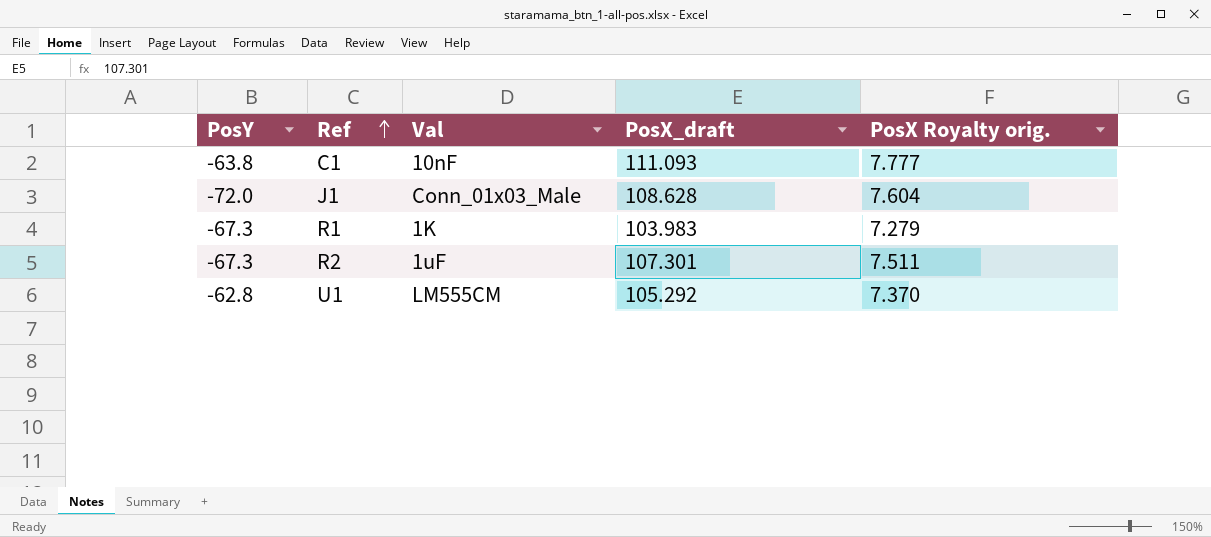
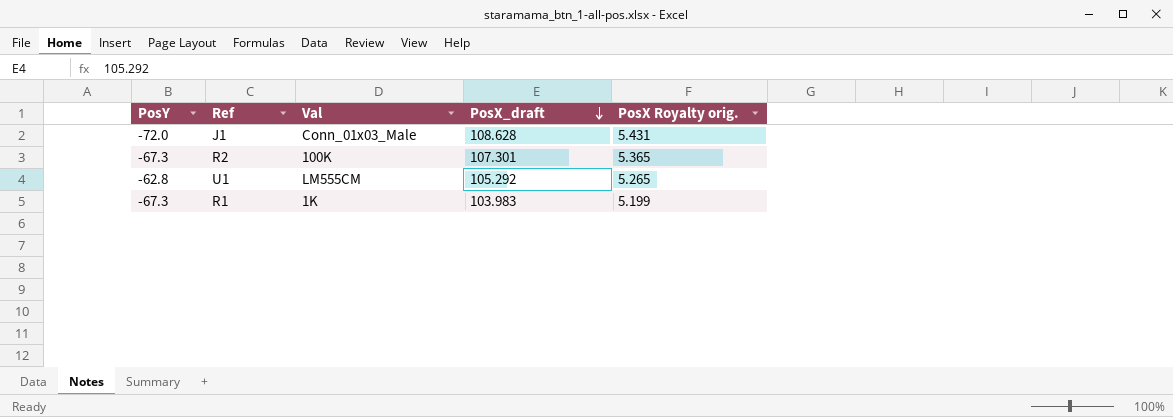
row order: Ref ascending -> PosX_draft descending
column PosX Royalty orig. | formula: [PosX_draft] * 0.07 -> [PosX_draft] * 0.05
row C1: -63.8 | 10nF | 111.093 | 7.777 -> none
R2 | Val: 1uF -> 100K

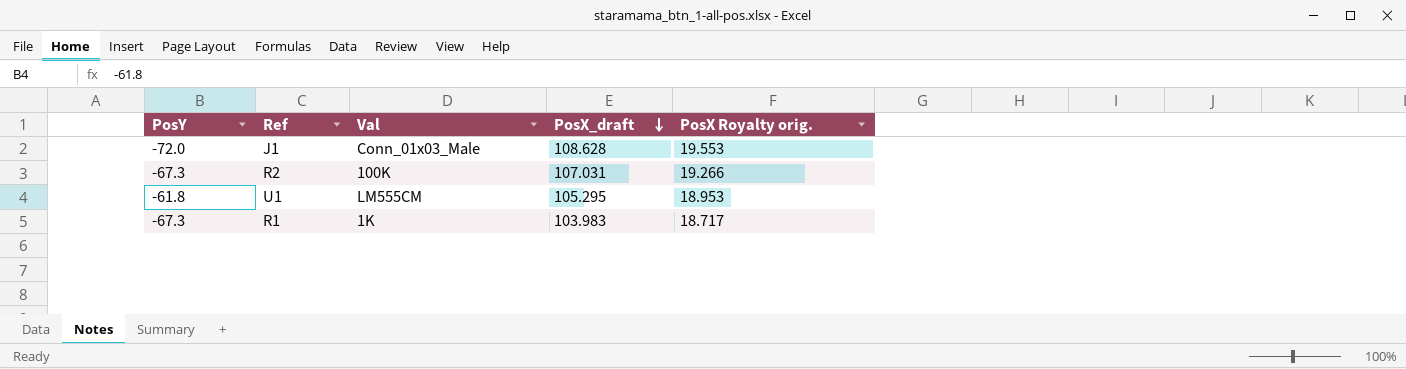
column PosX Royalty orig. | formula: [PosX_draft] * 0.05 -> [PosX_draft] * 0.18
R2 | PosX_draft: 107.301 -> 107.031
U1 | PosY: -62.8 -> -61.8
U1 | PosX_draft: 105.292 -> 105.295

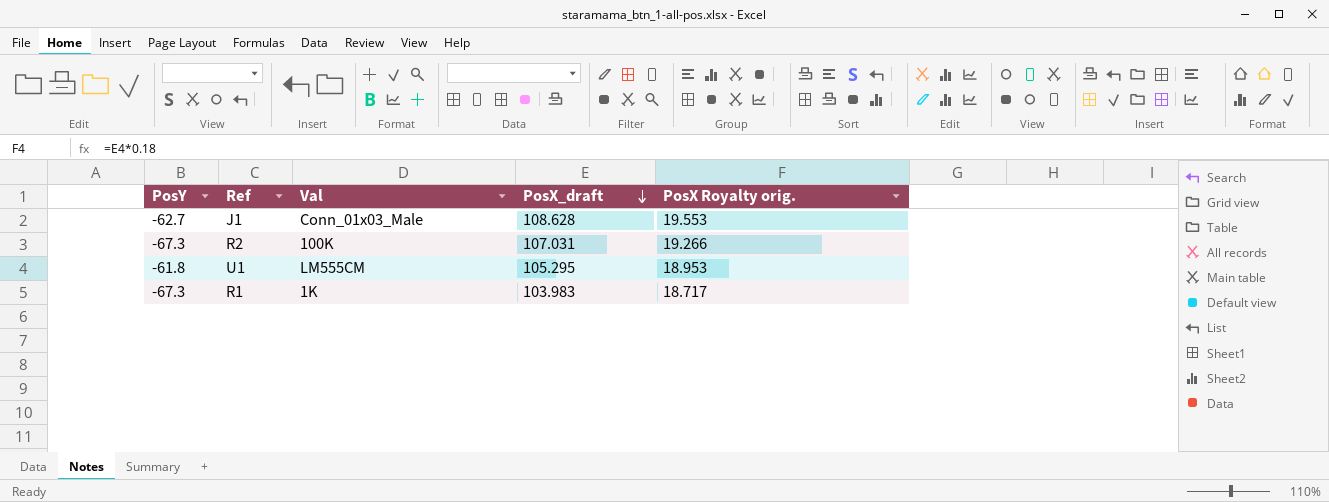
J1 | PosY: -72.0 -> -62.7

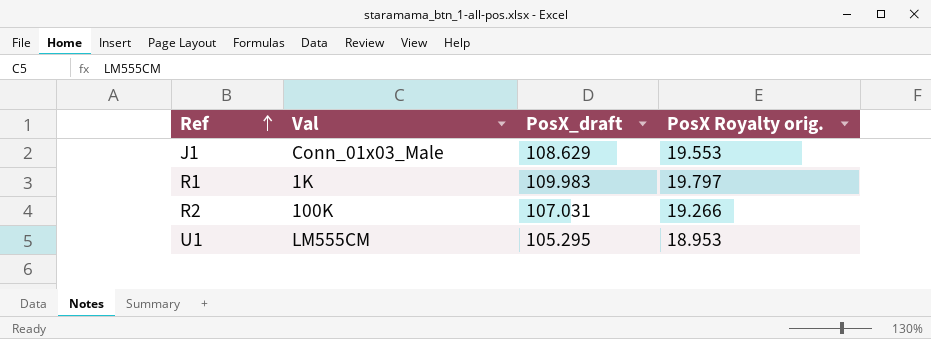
row order: PosX_draft descending -> Ref ascending
column PosY | position: 1 -> none
J1 | PosX_draft: 108.628 -> 108.629
R1 | PosX_draft: 103.983 -> 109.983
R1 | PosX Royalty orig.: 18.717 -> 19.797

